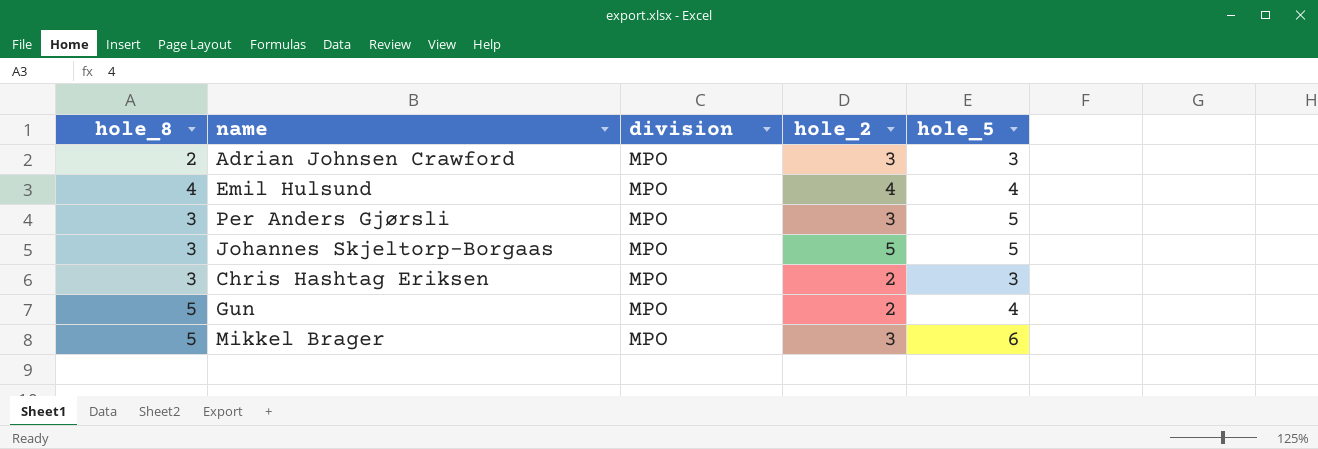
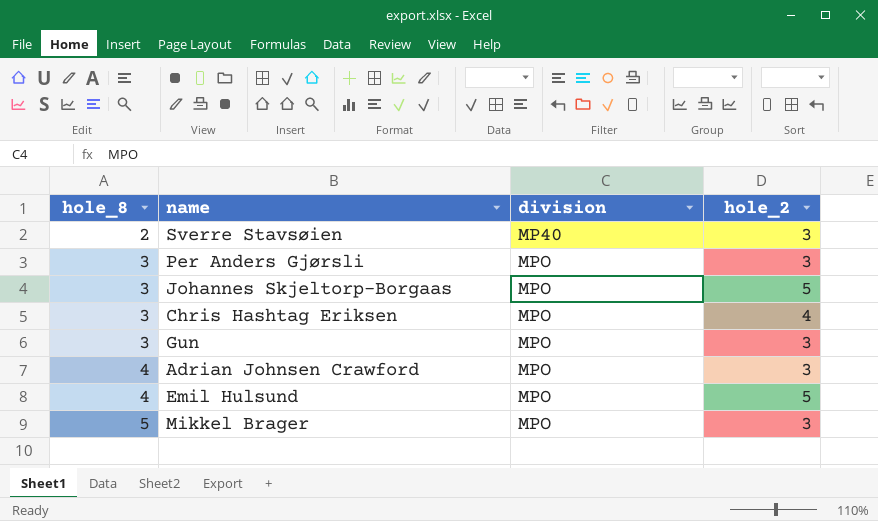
row order: none -> hole_8 ascending
column hole_5 | position: 5 -> none
row Sverre Stavsøien: none -> 2 | MP40 | 3
Chris Hashtag Eriksen | hole_2: 2 -> 4
Gun | hole_8: 5 -> 3
Gun | hole_2: 2 -> 3
Adrian Johnsen Crawford | hole_8: 2 -> 4
Emil Hulsund | hole_2: 4 -> 5

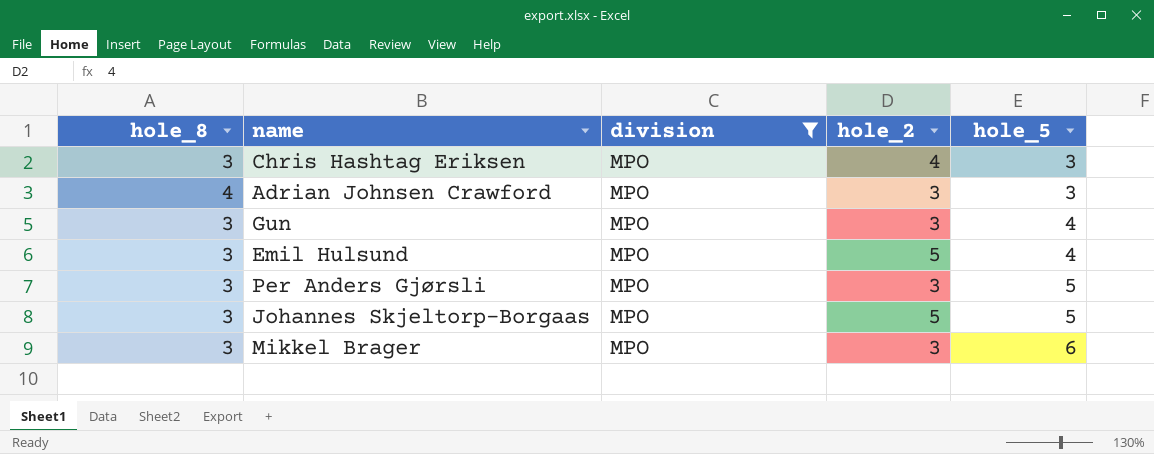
filter: none -> division = MPO
row order: hole_8 ascending -> hole_5 ascending
column hole_5 | position: none -> 5
Emil Hulsund | hole_8: 4 -> 3
Mikkel Brager | hole_8: 5 -> 3

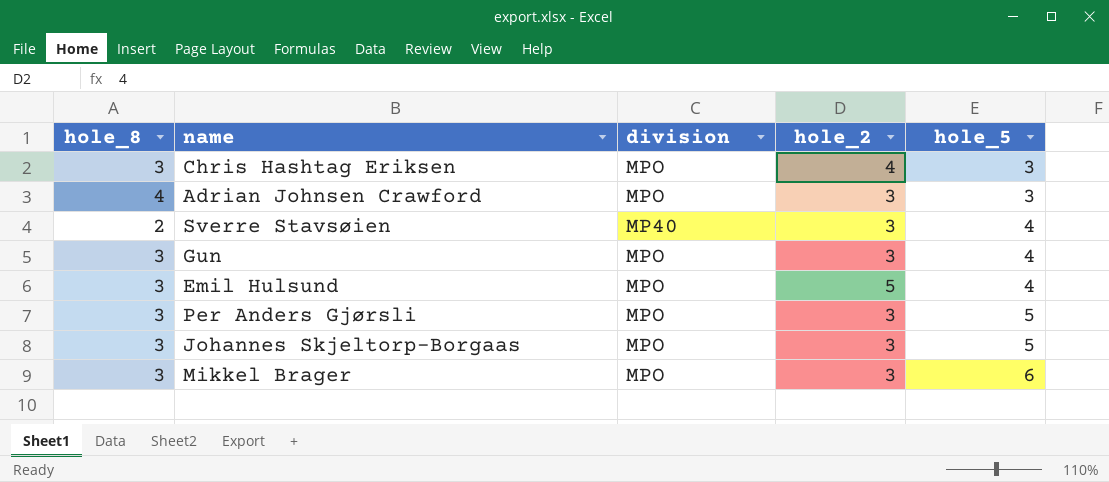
filter: division = MPO -> none
Johannes Skjeltorp-Borgaas | hole_2: 5 -> 3

